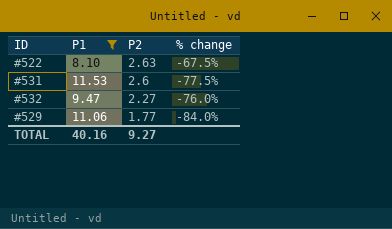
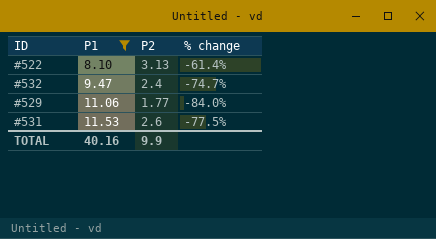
row order: P2 descending -> P1 ascending
#522 | P2: 2.63 -> 3.13
#522 | % change: -67.5% -> -61.4%
#532 | P2: 2.27 -> 2.4
#532 | % change: -76.0% -> -74.7%
TOTAL | P2: 9.27 -> 9.9

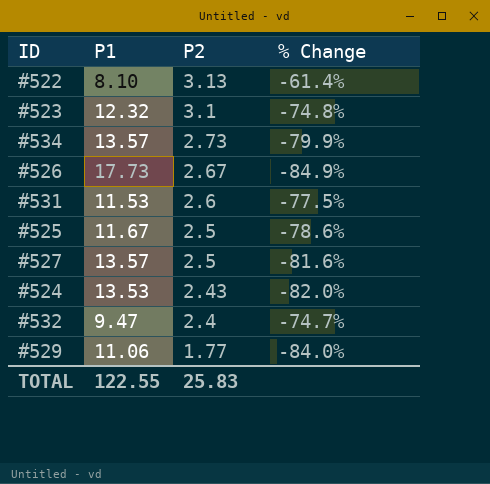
filter: P1 <= 11.53 -> none
row order: P1 ascending -> P2 descending
column name: % change -> % Change
TOTAL | P1: 40.16 -> 122.55
TOTAL | P2: 9.9 -> 25.83

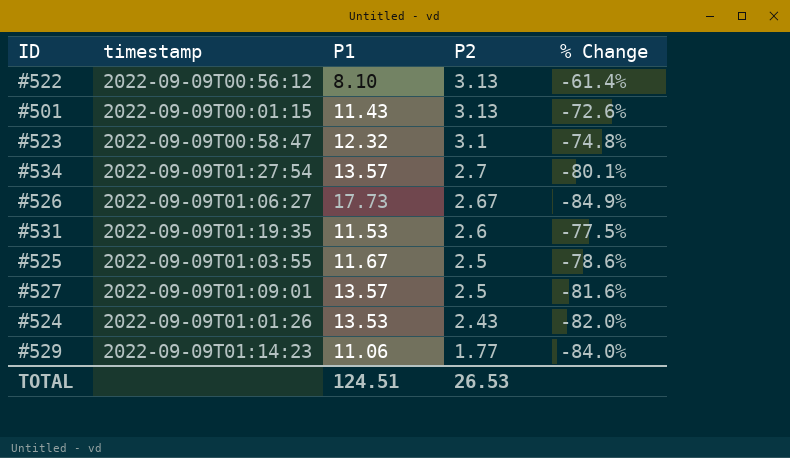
column timestamp | position: none -> 2
row #532: 9.47 | 2.4 | -74.7% -> none
row #501: none -> 2022-09-09T00:01:15 | 11.43 | 3.13 | -72.6%
#534 | P2: 2.73 -> 2.7
#534 | % Change: -79.9% -> -80.1%
TOTAL | P1: 122.55 -> 124.51
TOTAL | P2: 25.83 -> 26.53

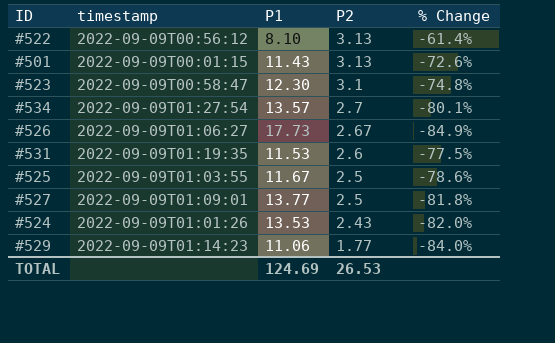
#523 | P1: 12.32 -> 12.30
#527 | P1: 13.57 -> 13.77
#527 | % Change: -81.6% -> -81.8%
TOTAL | P1: 124.51 -> 124.69

